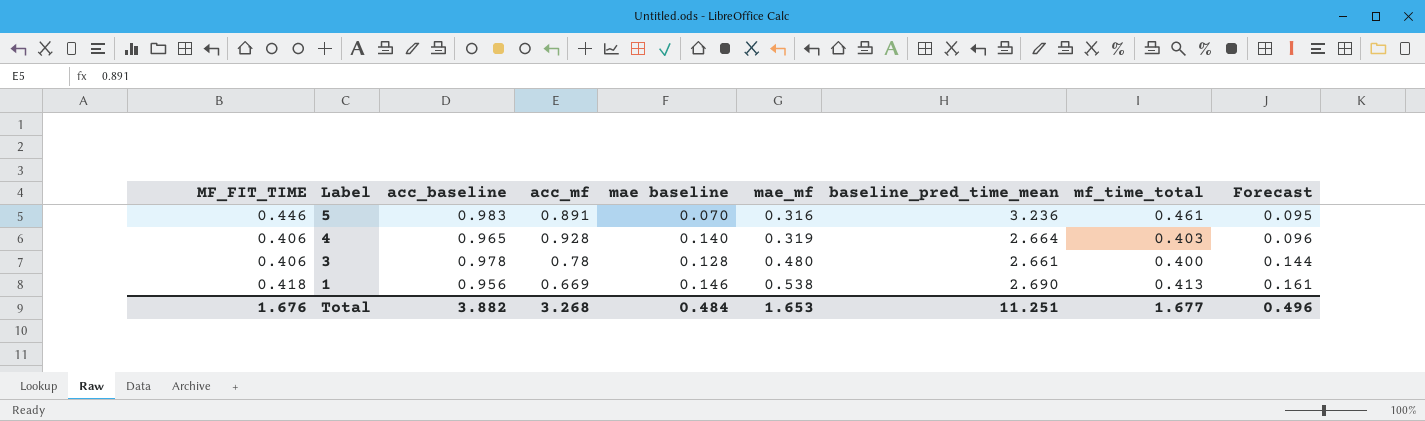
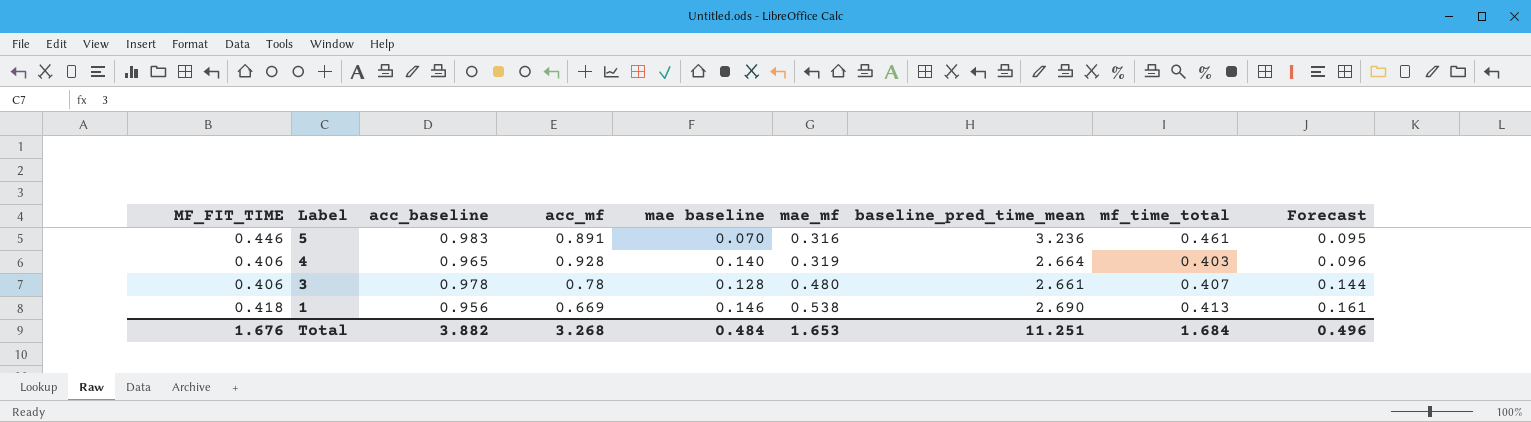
3 | mf_time_total: 0.400 -> 0.407
Total | mf_time_total: 1.677 -> 1.684

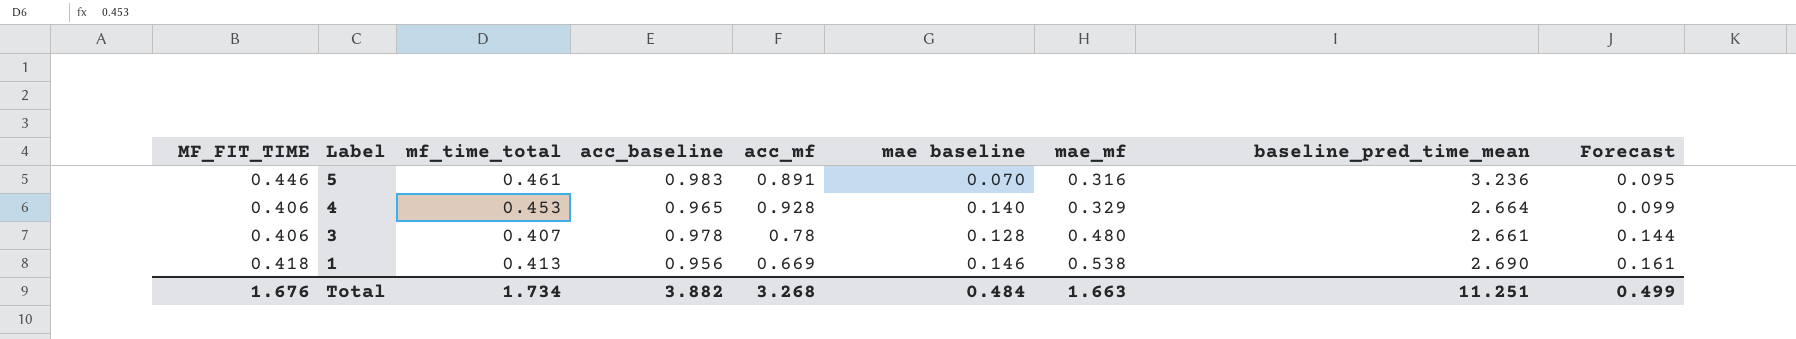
column mf_time_total | position: 8 -> 3
4 | mf_time_total: 0.403 -> 0.453
4 | mae_mf: 0.319 -> 0.329
4 | Forecast: 0.096 -> 0.099
Total | mf_time_total: 1.684 -> 1.734
Total | mae_mf: 1.653 -> 1.663
Total | Forecast: 0.496 -> 0.499

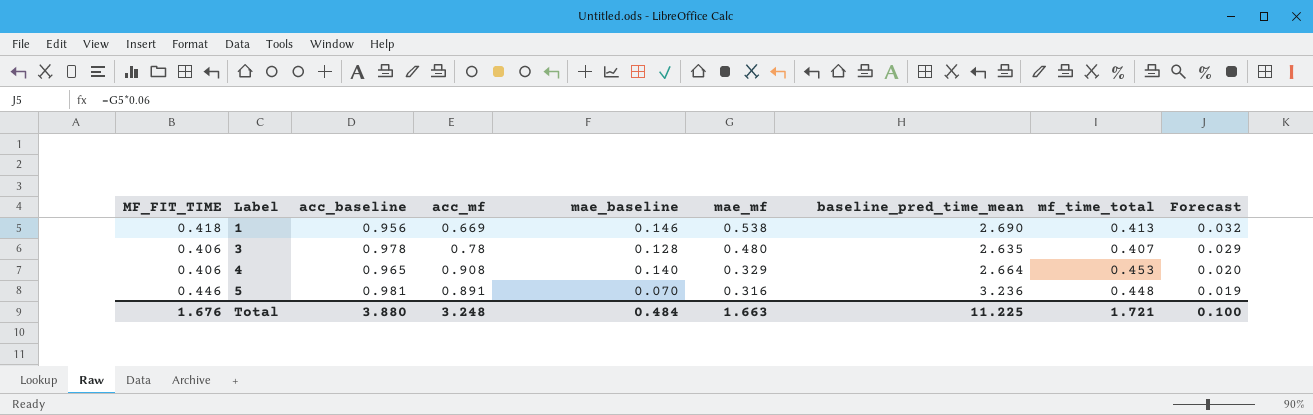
row order: Label descending -> Label ascending
column name: mae baseline -> mae_baseline
column mf_time_total | position: 3 -> 8
column Forecast | formula: [mae_mf] * 0.3 -> [mae_mf] * 0.06
3 | baseline_pred_time_mean: 2.661 -> 2.635
4 | acc_mf: 0.928 -> 0.908
5 | acc_baseline: 0.983 -> 0.981
5 | mf_time_total: 0.461 -> 0.448
Total | acc_baseline: 3.882 -> 3.880
Total | acc_mf: 3.268 -> 3.248
Total | baseline_pred_time_mean: 11.251 -> 11.225
Total | mf_time_total: 1.734 -> 1.721
Total | Forecast: 0.499 -> 0.100

